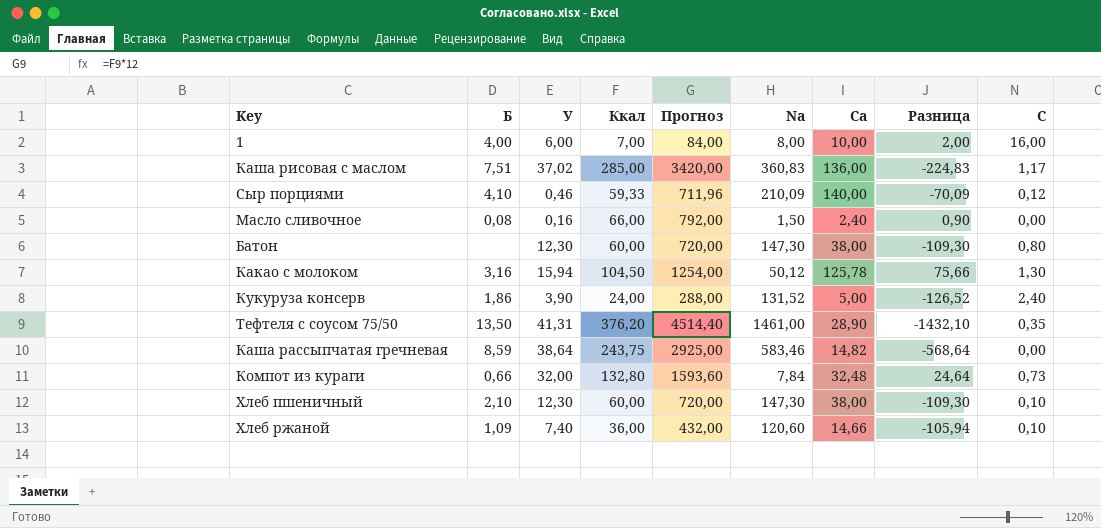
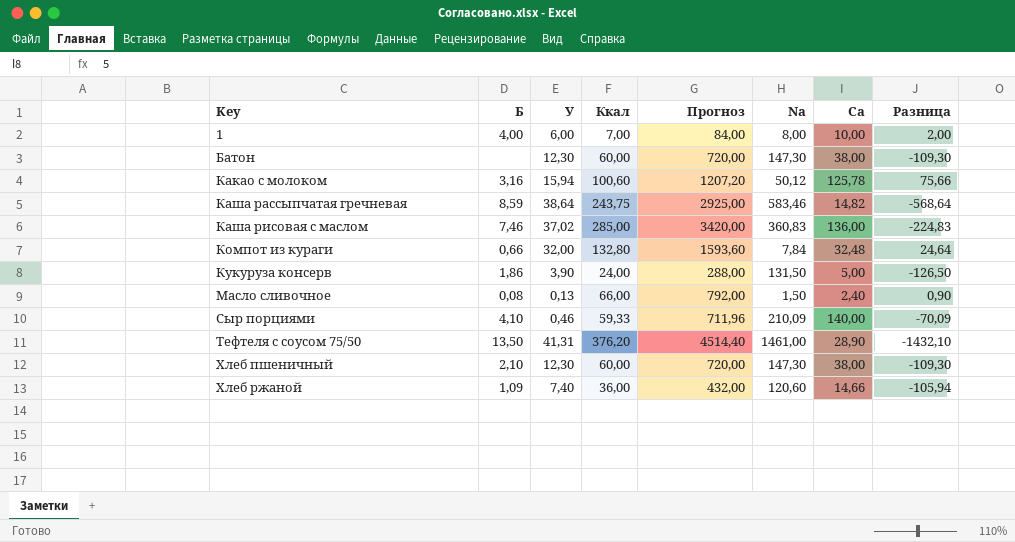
row order: none -> Key ascending
column C | position: 9 -> none
Какао с молоком | Ккал: 104,50 -> 100,60
Какао с молоком | Прогноз: 1254,00 -> 1207,20
Каша рисовая с маслом | Б: 7,51 -> 7,46
Кукуруза консерв | Na: 131,52 -> 131,50
Кукуруза консерв | Разница: -126,52 -> -126,50
Масло сливочное | У: 0,16 -> 0,13

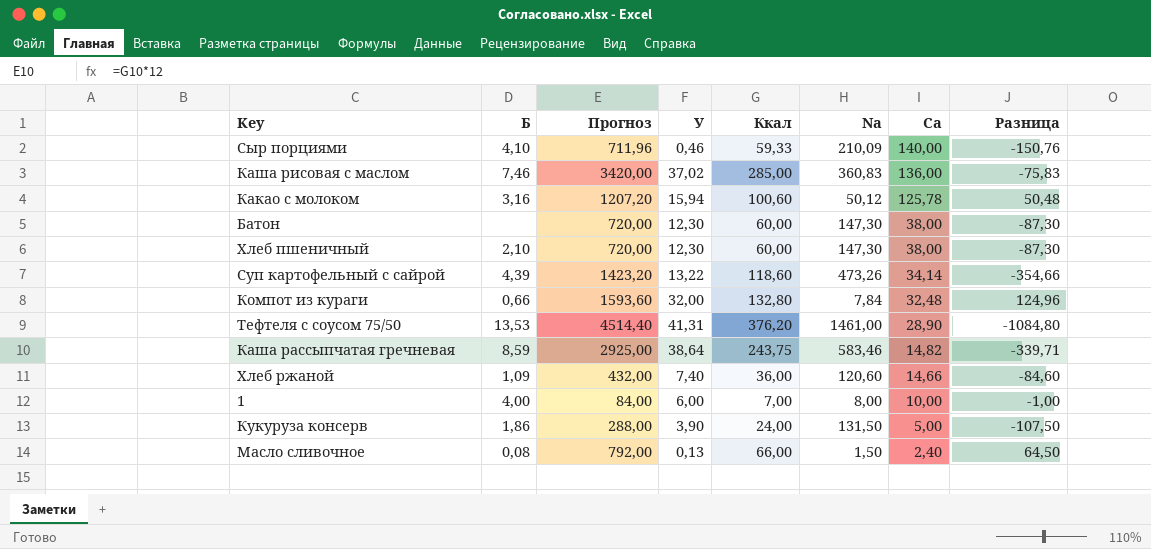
row order: Key ascending -> Ca descending
column Прогноз | position: 5 -> 3
column Разница | formula: [Ca] - [Na] -> [Ккал] - [Na]
row Суп картофельный с сайрой: none -> 4,39 | 1423,20 | 13,22 | 118,60 | 473,26 | 34,14 | -354,66
Тефтеля с соусом 75/50 | Б: 13,50 -> 13,53

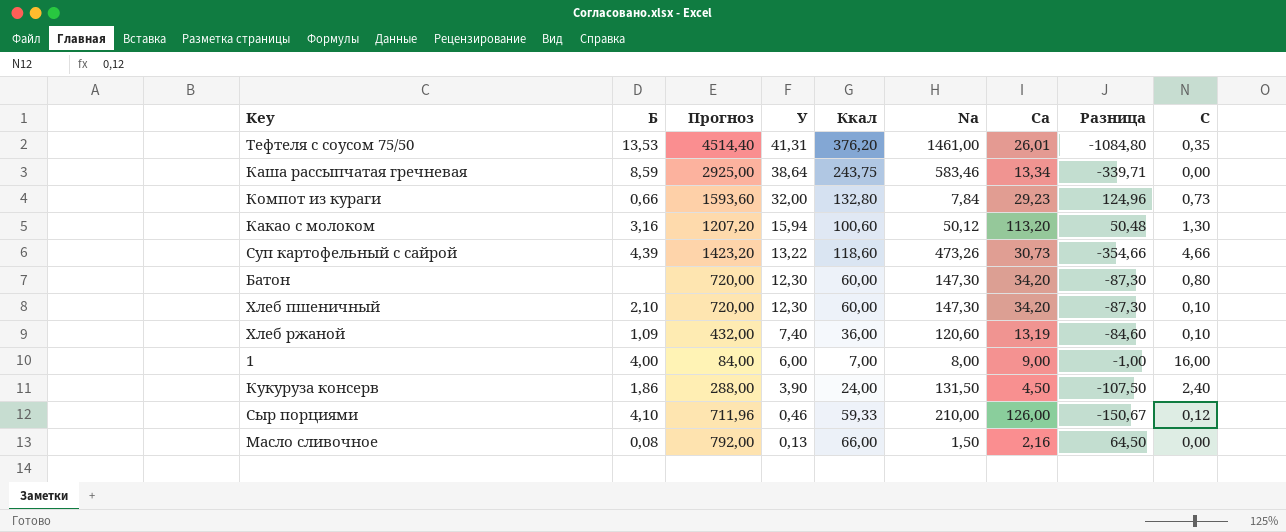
row order: Ca descending -> У descending
column C | position: none -> 9
row Каша рисовая с маслом: 7,46 | 3420,00 | 37,02 | 285,00 | 360,83 | 136,00 | -75,83 -> none
Тефтеля с соусом 75/50 | Ca: 28,90 -> 26,01
Каша рассыпчатая гречневая | Ca: 14,82 -> 13,34
Компот из кураги | Ca: 32,48 -> 29,23
Какао с молоком | Ca: 125,78 -> 113,20
Суп картофельный с сайрой | Ca: 34,14 -> 30,73
Батон | Ca: 38,00 -> 34,20
Хлеб пшеничный | Ca: 38,00 -> 34,20
Хлеб ржаной | Ca: 14,66 -> 13,19
1 | Ca: 10,00 -> 9,00
Кукуруза консерв | Ca: 5,00 -> 4,50
Сыр порциями | Na: 210,09 -> 210,00
Сыр порциями | Ca: 140,00 -> 126,00
Сыр порциями | Разница: -150,76 -> -150,67
Масло сливочное | Ca: 2,40 -> 2,16

